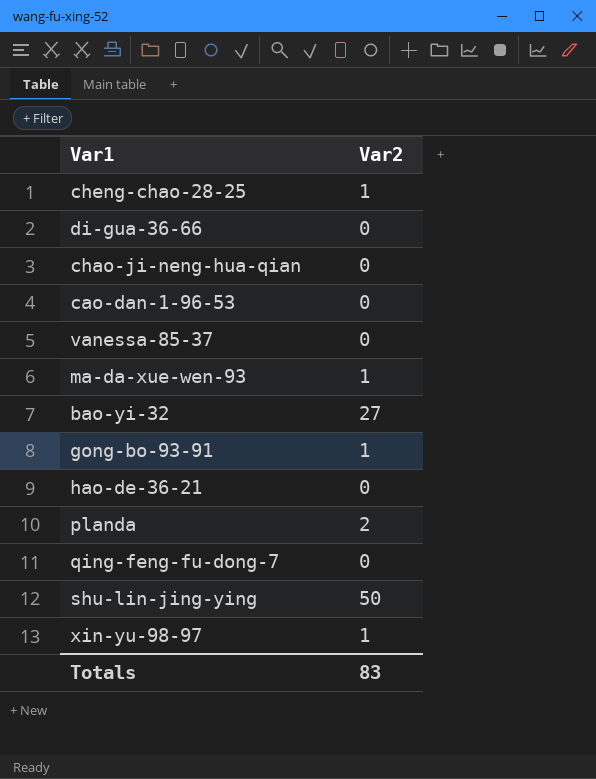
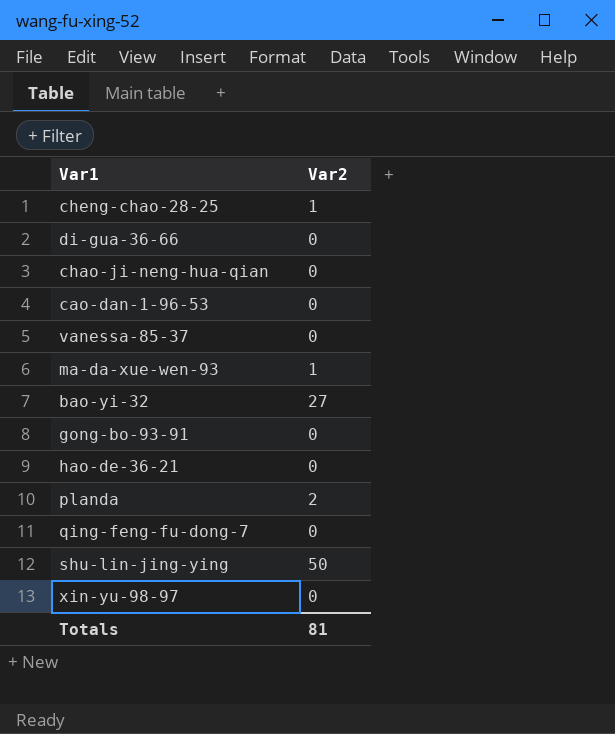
gong-bo-93-91 | Var2: 1 -> 0
xin-yu-98-97 | Var2: 1 -> 0
Totals | Var2: 83 -> 81

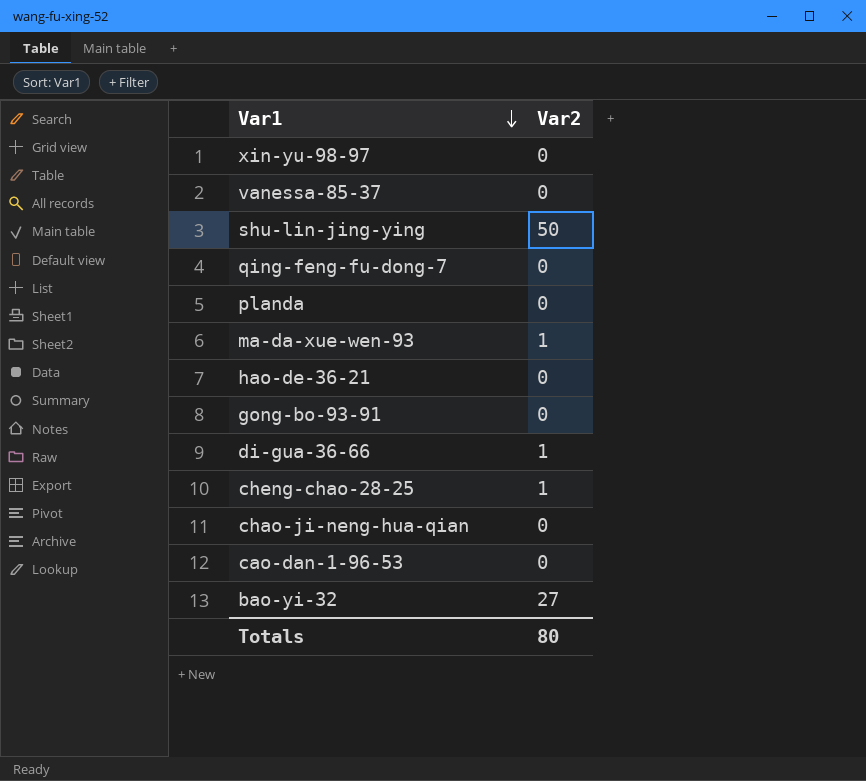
row order: none -> Var1 descending
planda | Var2: 2 -> 0
di-gua-36-66 | Var2: 0 -> 1
Totals | Var2: 81 -> 80

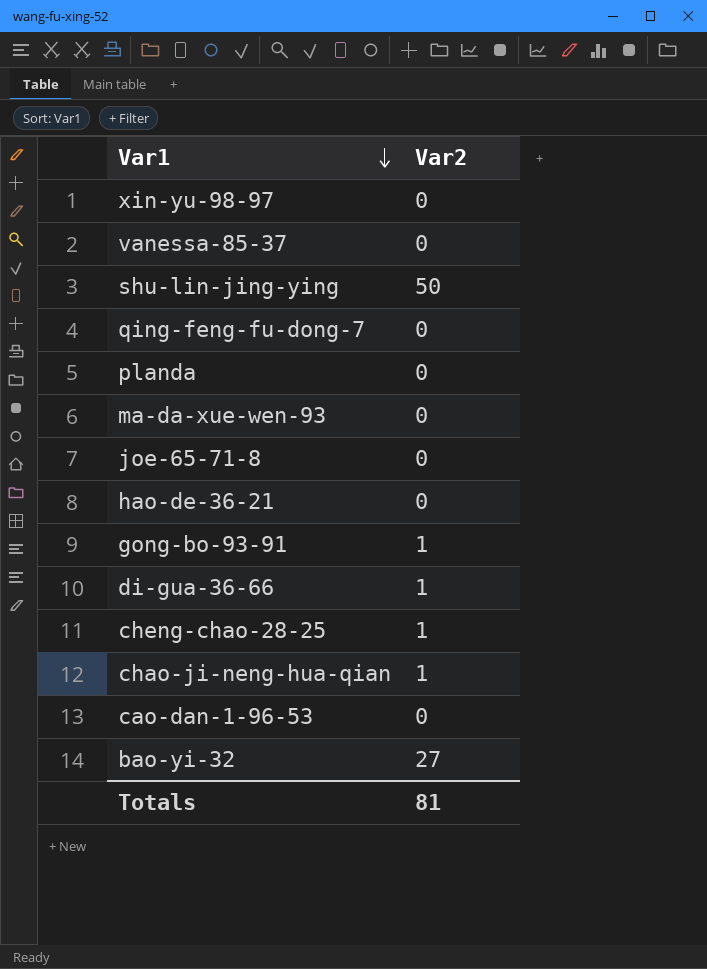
ma-da-xue-wen-93 | Var2: 1 -> 0
row joe-65-71-8: none -> 0
gong-bo-93-91 | Var2: 0 -> 1
chao-ji-neng-hua-qian | Var2: 0 -> 1
Totals | Var2: 80 -> 81

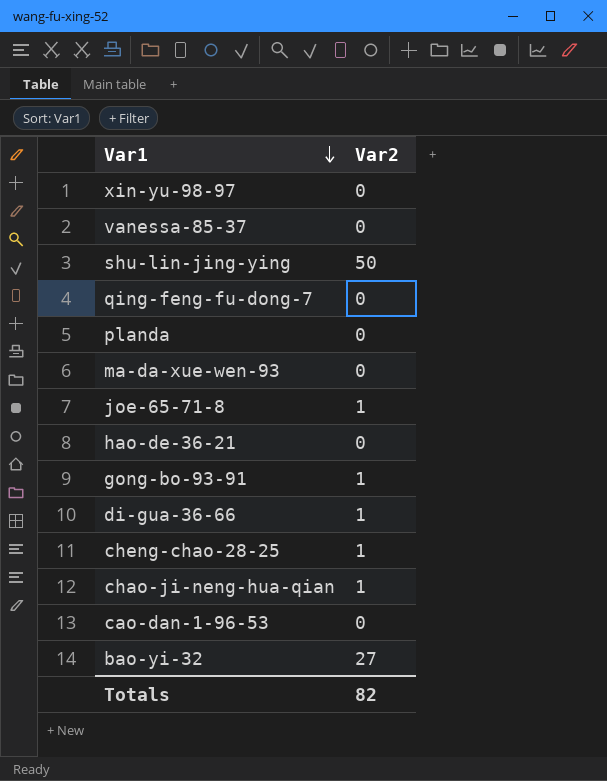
joe-65-71-8 | Var2: 0 -> 1
Totals | Var2: 81 -> 82

